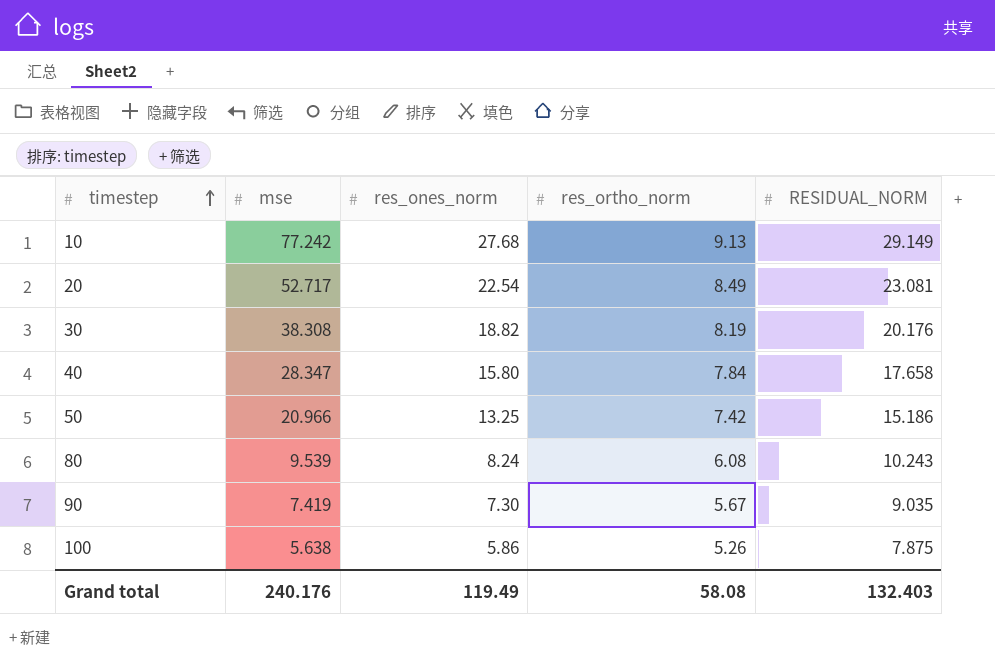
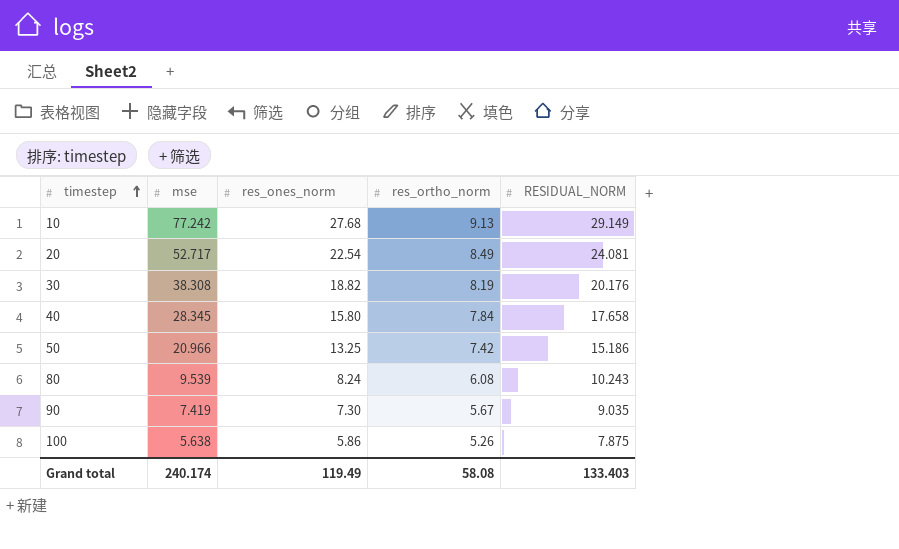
20 | RESIDUAL_NORM: 23.081 -> 24.081
40 | mse: 28.347 -> 28.345
Grand total | mse: 240.176 -> 240.174
Grand total | RESIDUAL_NORM: 132.403 -> 133.403

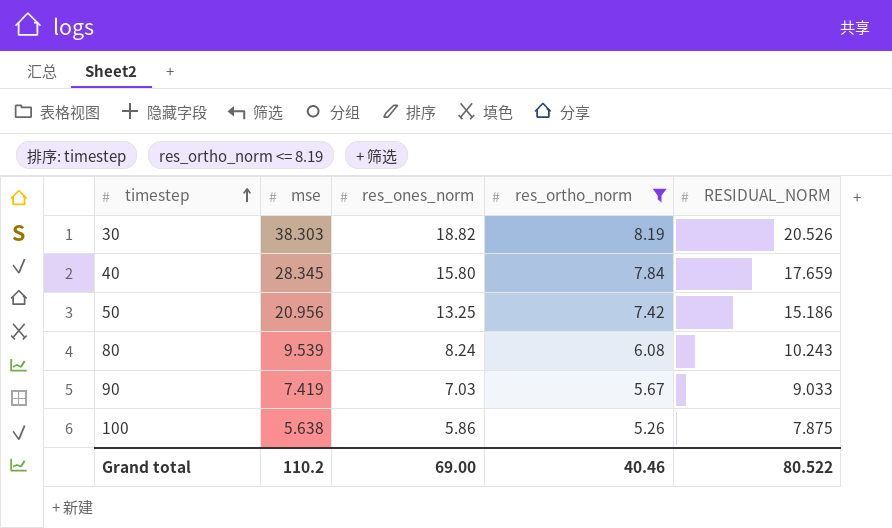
filter: none -> res_ortho_norm <= 8.19
30 | mse: 38.308 -> 38.303
30 | RESIDUAL_NORM: 20.176 -> 20.526
40 | RESIDUAL_NORM: 17.658 -> 17.659
50 | mse: 20.966 -> 20.956
90 | res_ones_norm: 7.30 -> 7.03
90 | RESIDUAL_NORM: 9.035 -> 9.033
Grand total | mse: 240.174 -> 110.2
Grand total | res_ones_norm: 119.49 -> 69.00
Grand total | res_ortho_norm: 58.08 -> 40.46
Grand total | RESIDUAL_NORM: 133.403 -> 80.522

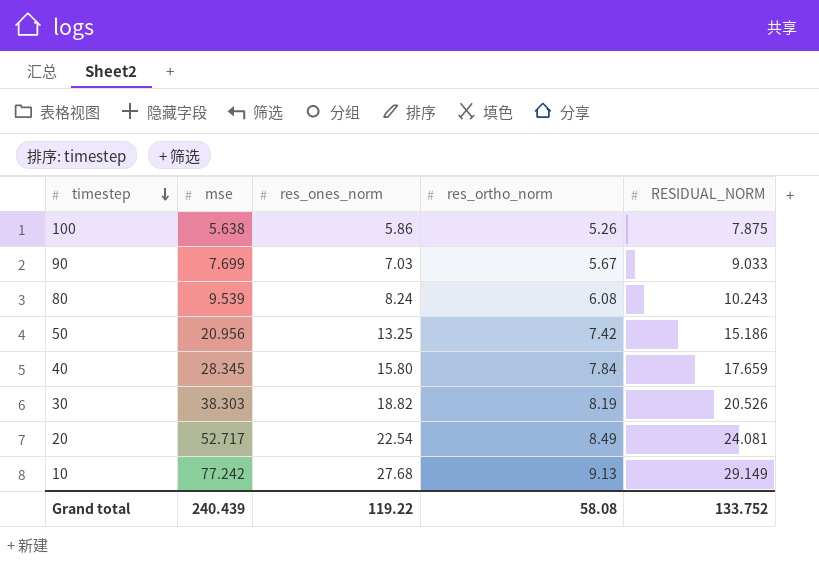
filter: res_ortho_norm <= 8.19 -> none
row order: timestep ascending -> timestep descending
90 | mse: 7.419 -> 7.699
Grand total | mse: 110.2 -> 240.439
Grand total | res_ones_norm: 69.00 -> 119.22
Grand total | res_ortho_norm: 40.46 -> 58.08
Grand total | RESIDUAL_NORM: 80.522 -> 133.752

